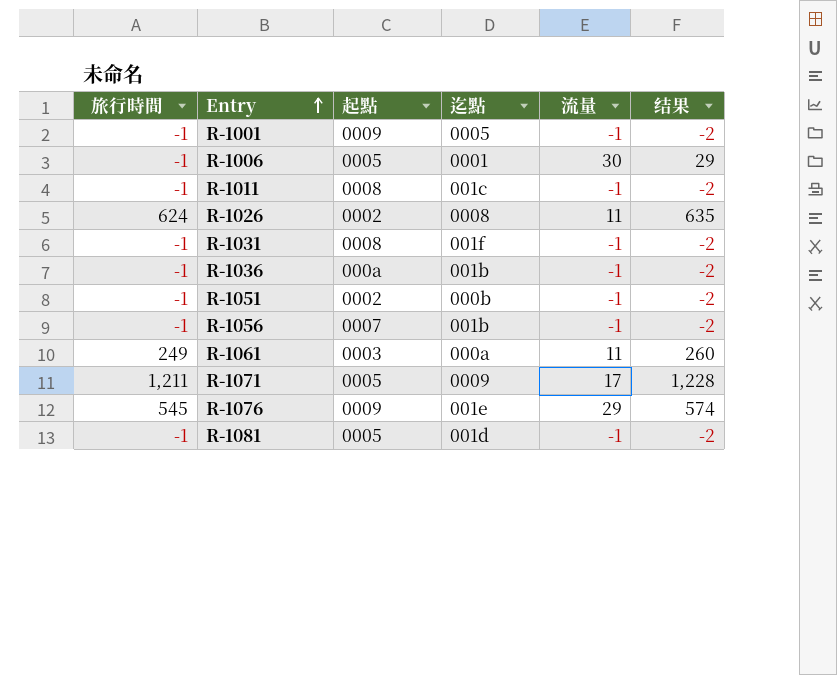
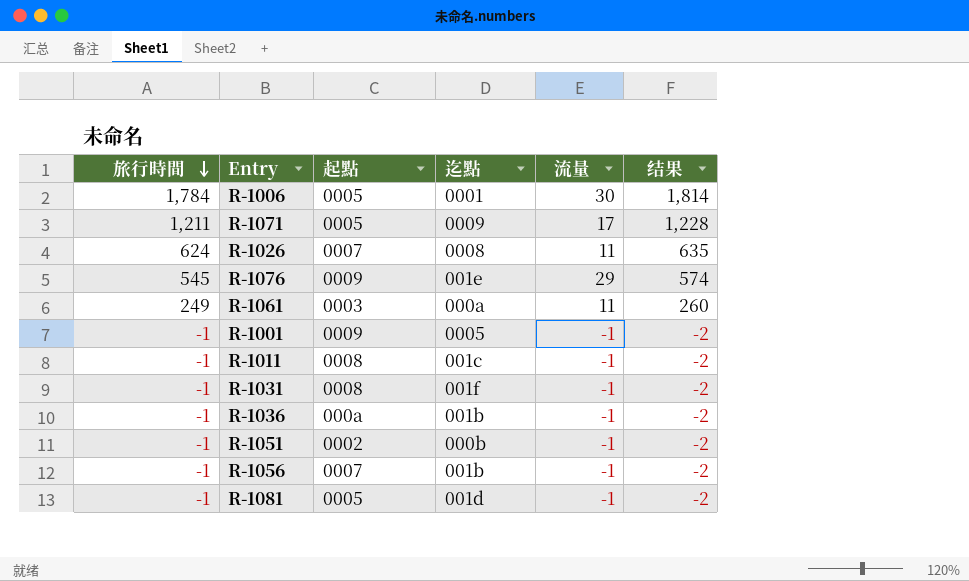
row order: Entry ascending -> 旅行時間 descending
R-1006 | 旅行時間: -1 -> 1,784
R-1006 | 结果: 29 -> 1,814
R-1026 | 起點: 0002 -> 0007

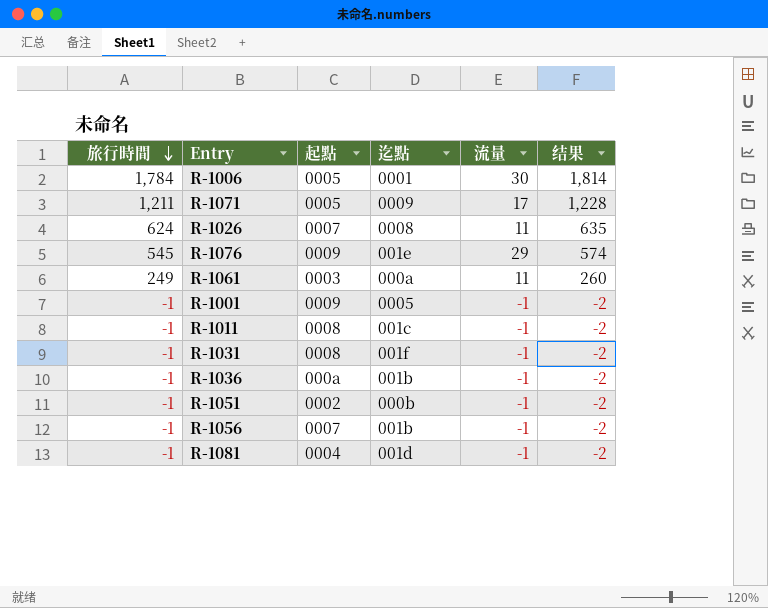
R-1081 | 起點: 0005 -> 0004

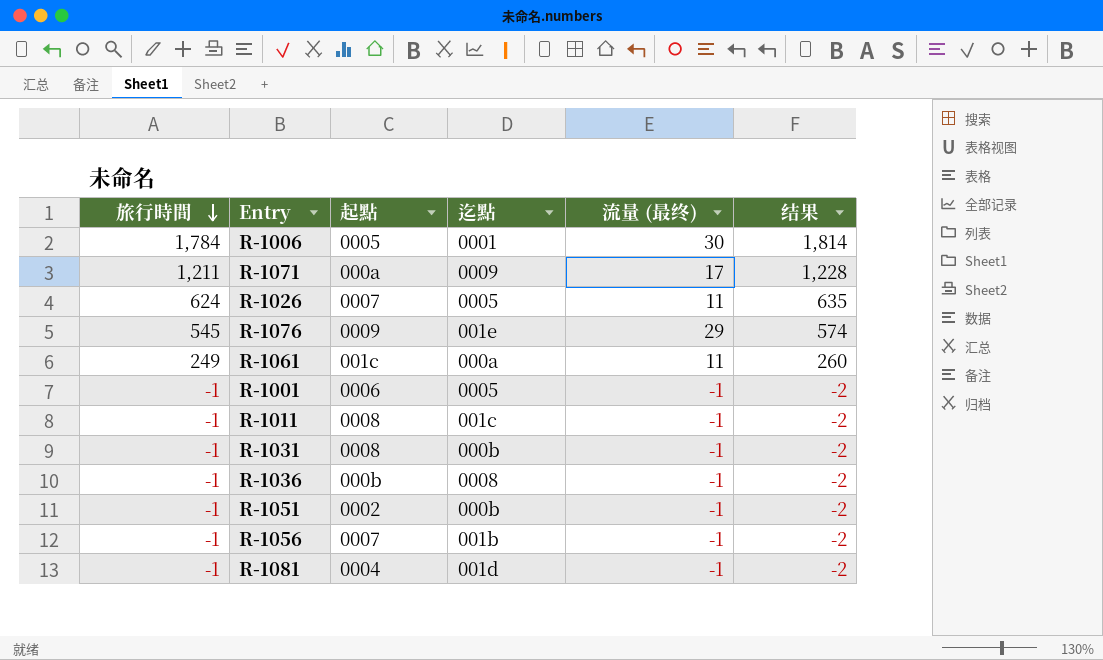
column name: 流量 -> 流量 (最终)
R-1071 | 起點: 0005 -> 000a
R-1026 | 迄點: 0008 -> 0005
R-1061 | 起點: 0003 -> 001c
R-1001 | 起點: 0009 -> 0006
R-1031 | 迄點: 001f -> 000b
R-1036 | 起點: 000a -> 000b
R-1036 | 迄點: 001b -> 0008

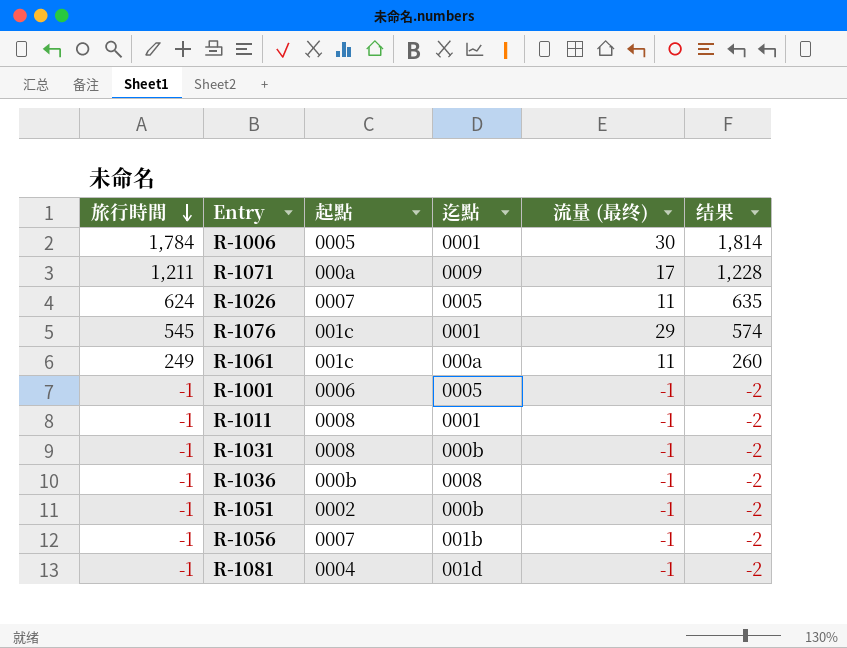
R-1076 | 起點: 0009 -> 001c
R-1076 | 迄點: 001e -> 0001
R-1011 | 迄點: 001c -> 0001

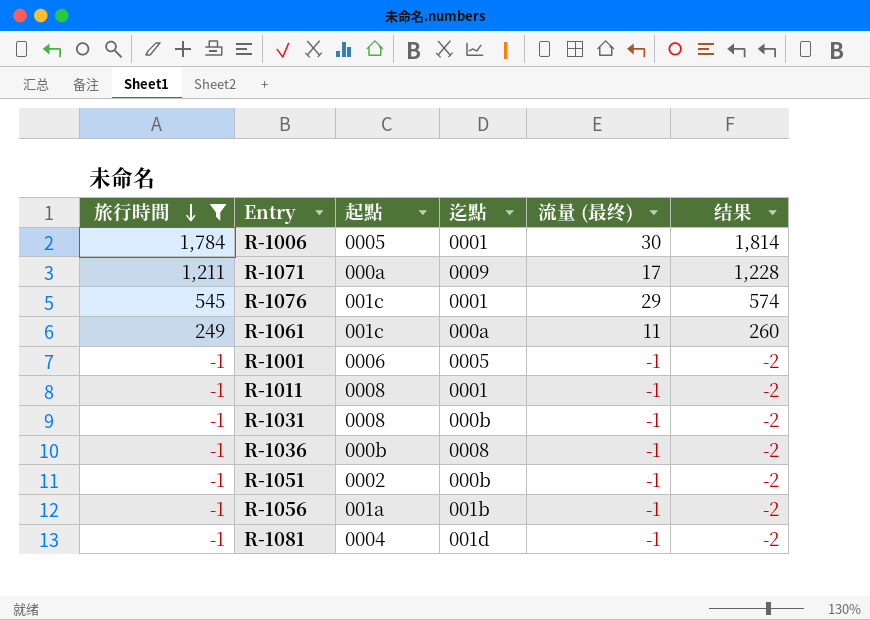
filter: none -> 旅行時間 != 624
R-1056 | 起點: 0007 -> 001a

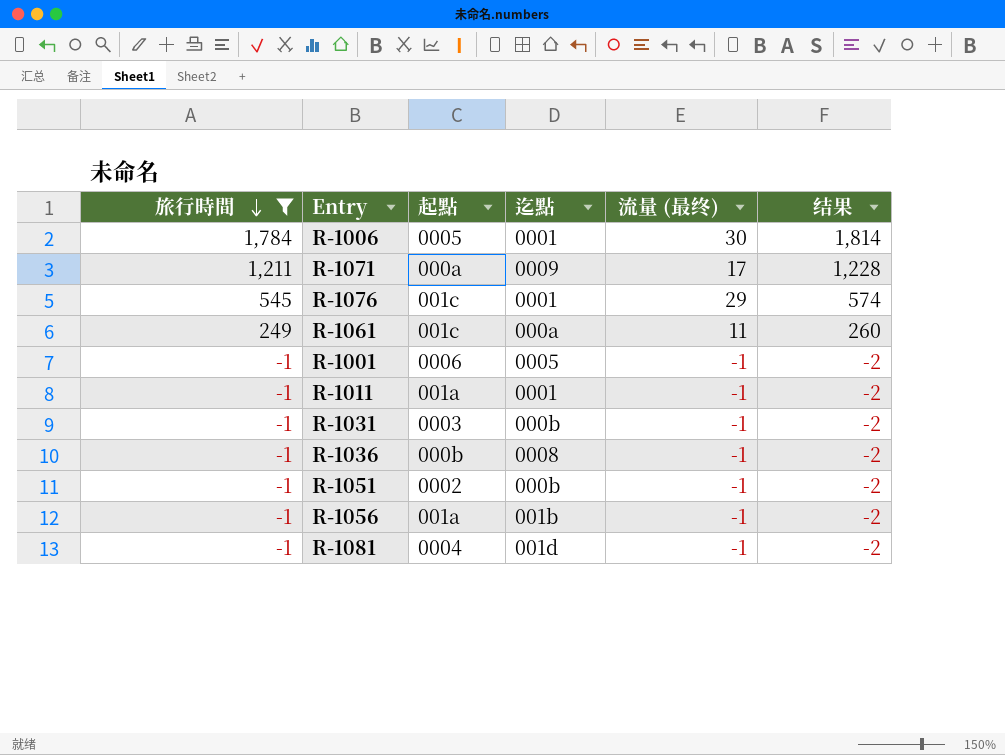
R-1011 | 起點: 0008 -> 001a
R-1031 | 起點: 0008 -> 0003

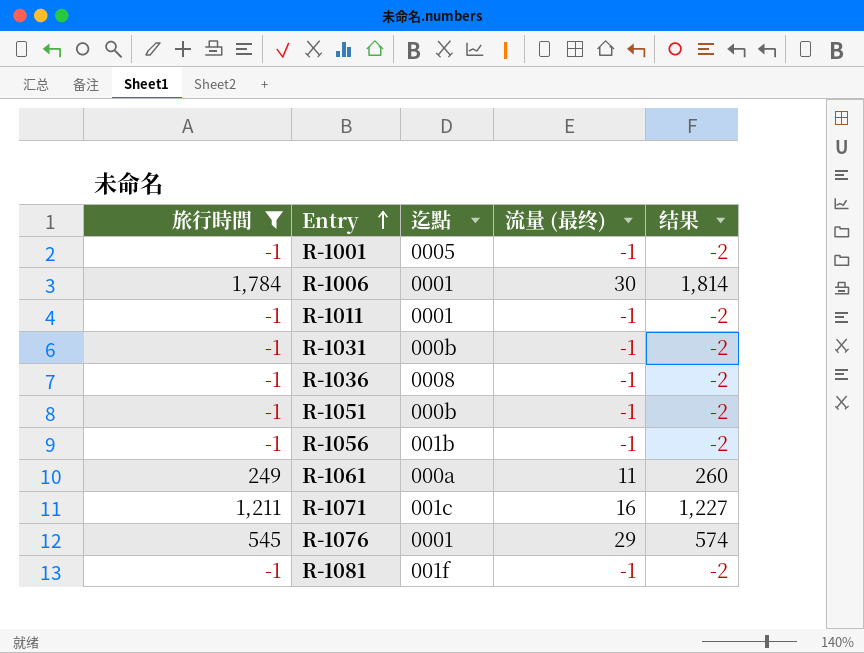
row order: 旅行時間 descending -> Entry ascending
column 起點 | position: 3 -> none
R-1071 | 迄點: 0009 -> 001c
R-1071 | 流量 (最终): 17 -> 16
R-1071 | 结果: 1,228 -> 1,227
R-1081 | 迄點: 001d -> 001f

